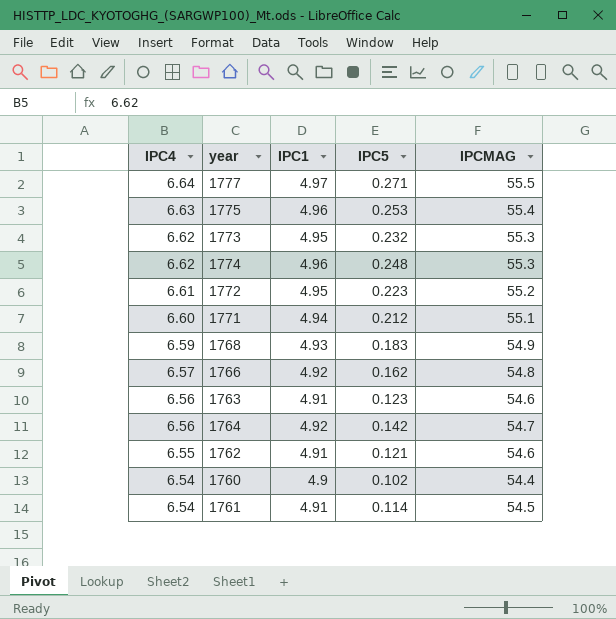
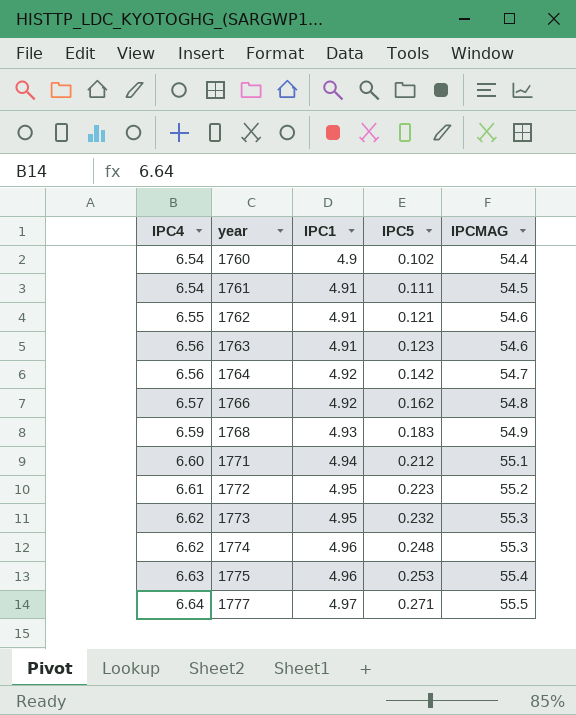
row order: IPC4 descending -> IPC4 ascending
1761 | IPC5: 0.114 -> 0.111

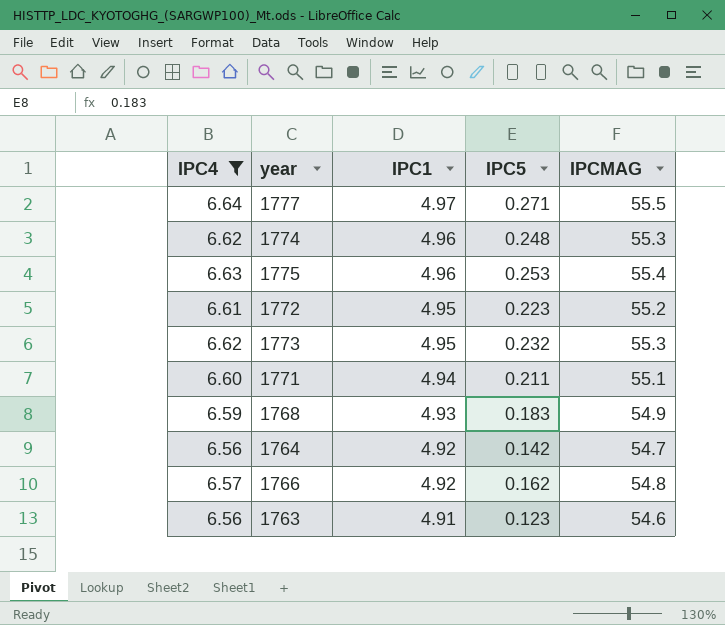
filter: none -> IPC4 >= 6.56
row order: IPC4 ascending -> IPC1 descending
1771 | IPC5: 0.212 -> 0.211

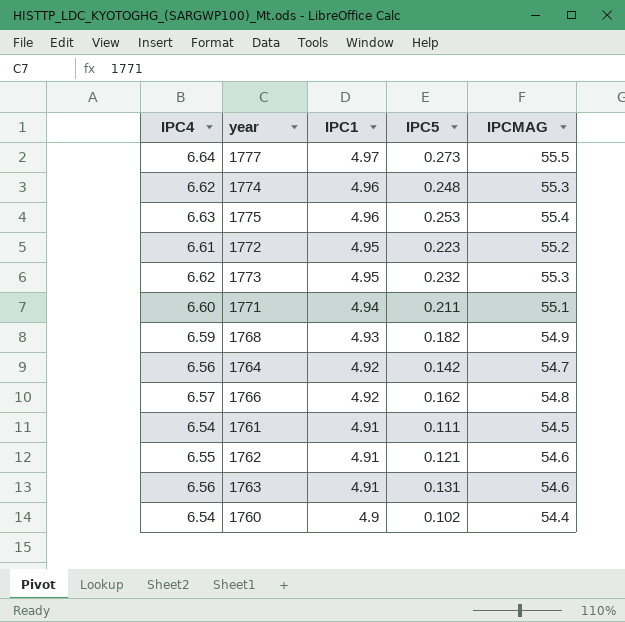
filter: IPC4 >= 6.56 -> none
1777 | IPC5: 0.271 -> 0.273
1768 | IPC5: 0.183 -> 0.182
1763 | IPC5: 0.123 -> 0.131

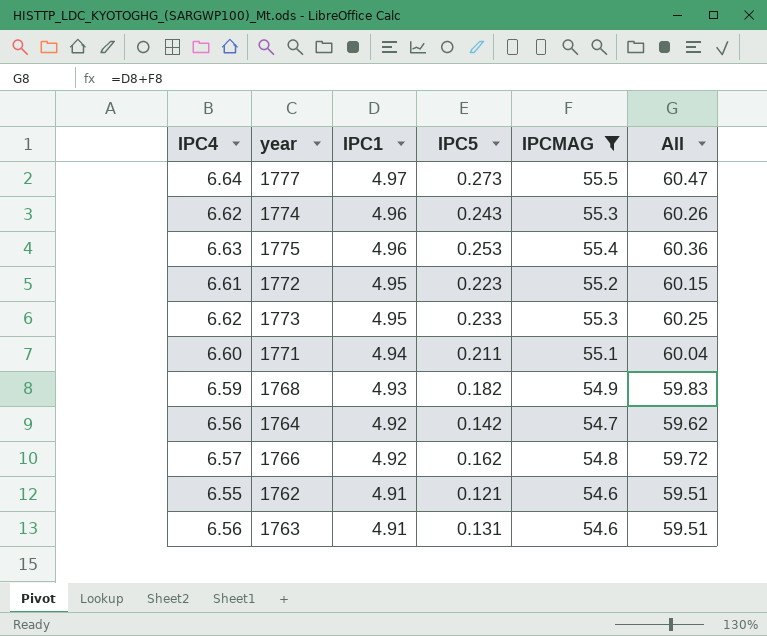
filter: none -> IPCMAG >= 54.6
column All | formula: none -> [IPC1] + [IPCMAG]
1774 | IPC5: 0.248 -> 0.243
1773 | IPC5: 0.232 -> 0.233

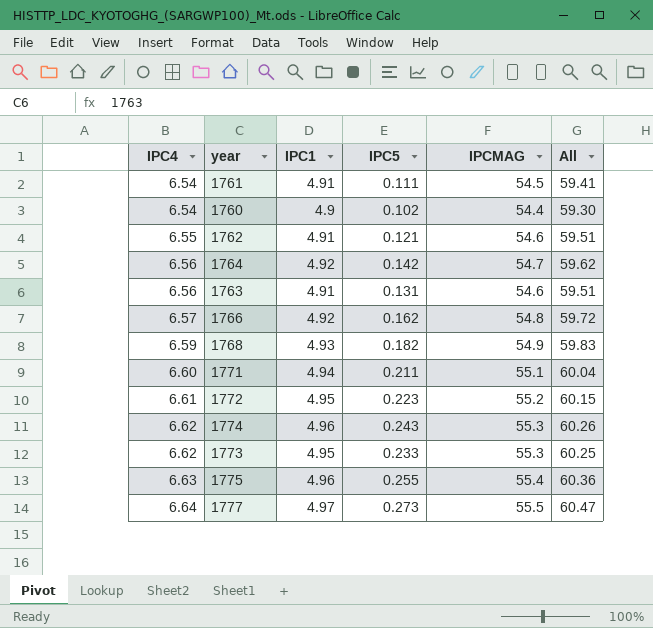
filter: IPCMAG >= 54.6 -> none
row order: IPC1 descending -> IPC4 ascending
1775 | IPC5: 0.253 -> 0.255

